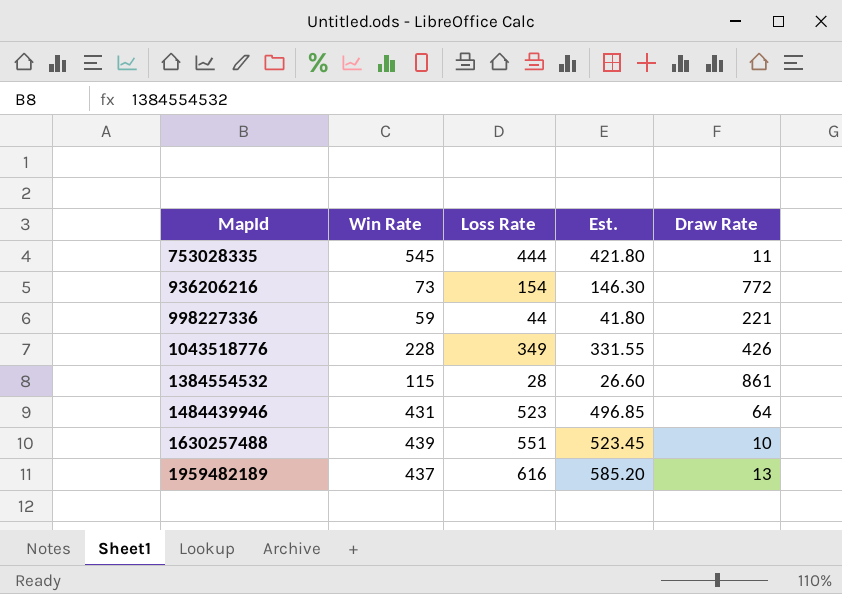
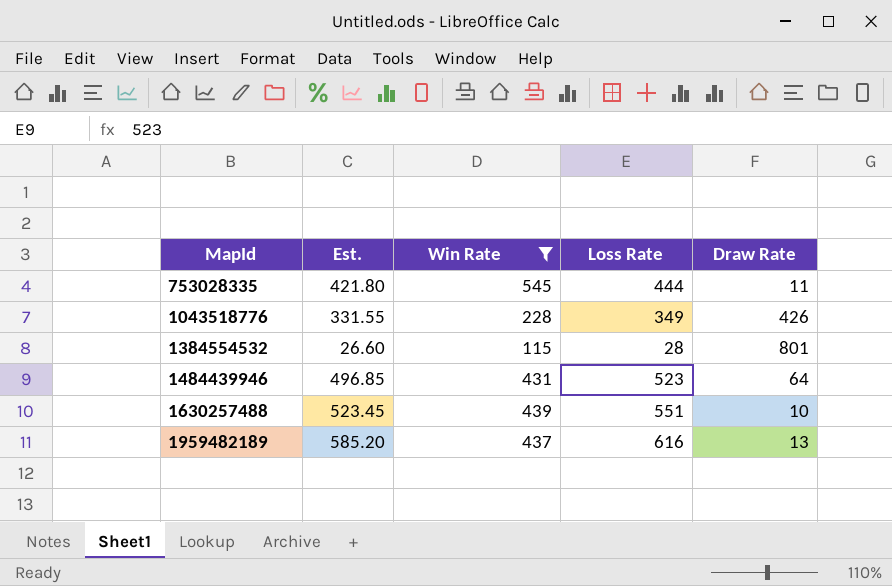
filter: none -> Win Rate >= 115
column Est. | position: 4 -> 2
1384554532 | Draw Rate: 861 -> 801

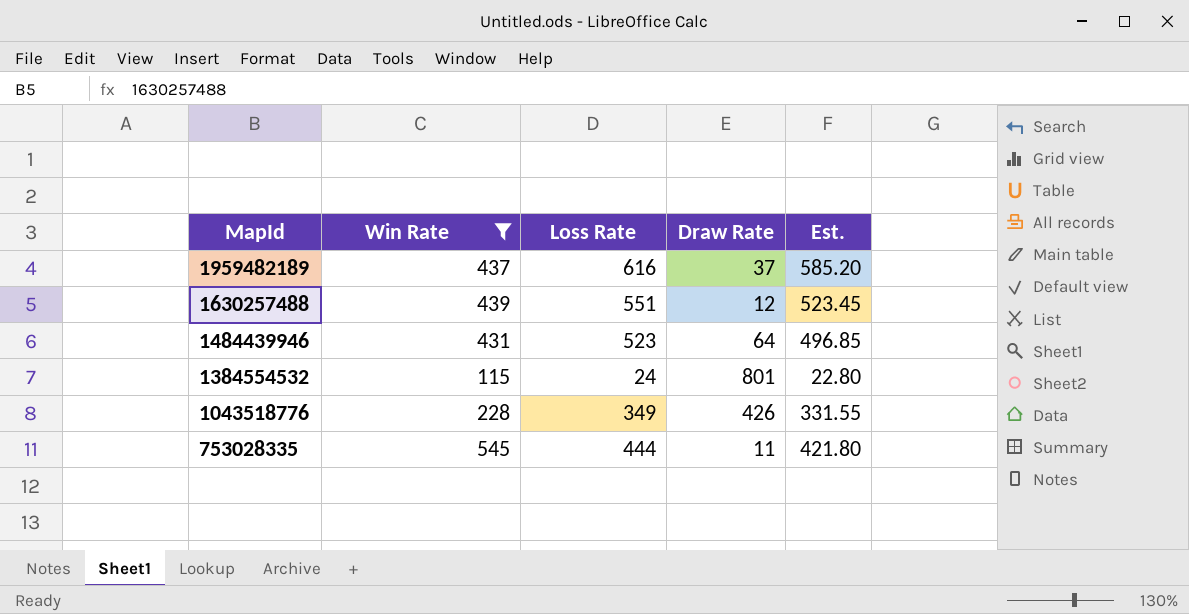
row order: MapId ascending -> MapId descending
column Est. | position: 2 -> 5
1959482189 | Draw Rate: 13 -> 37
1630257488 | Draw Rate: 10 -> 12
1384554532 | Loss Rate: 28 -> 24
1384554532 | Est.: 26.60 -> 22.80

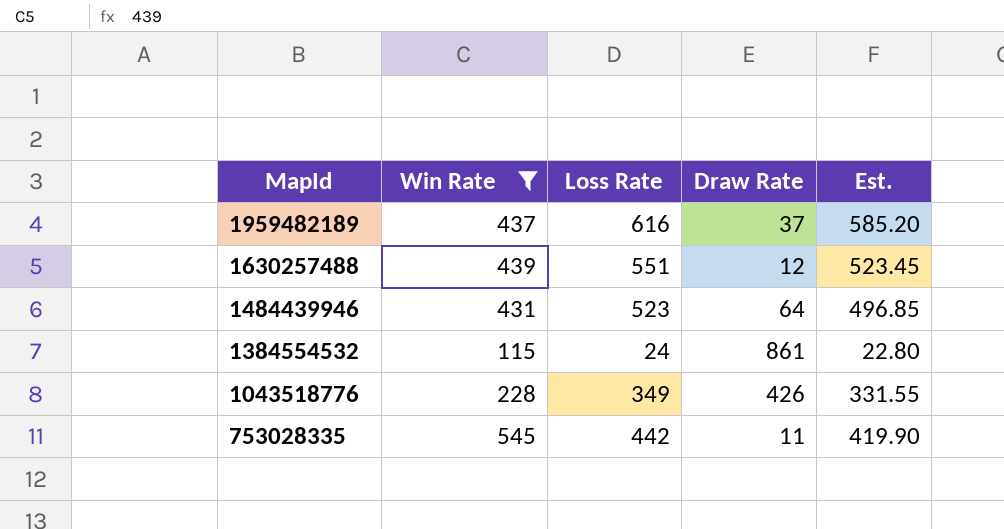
1384554532 | Draw Rate: 801 -> 861
753028335 | Loss Rate: 444 -> 442
753028335 | Est.: 421.80 -> 419.90

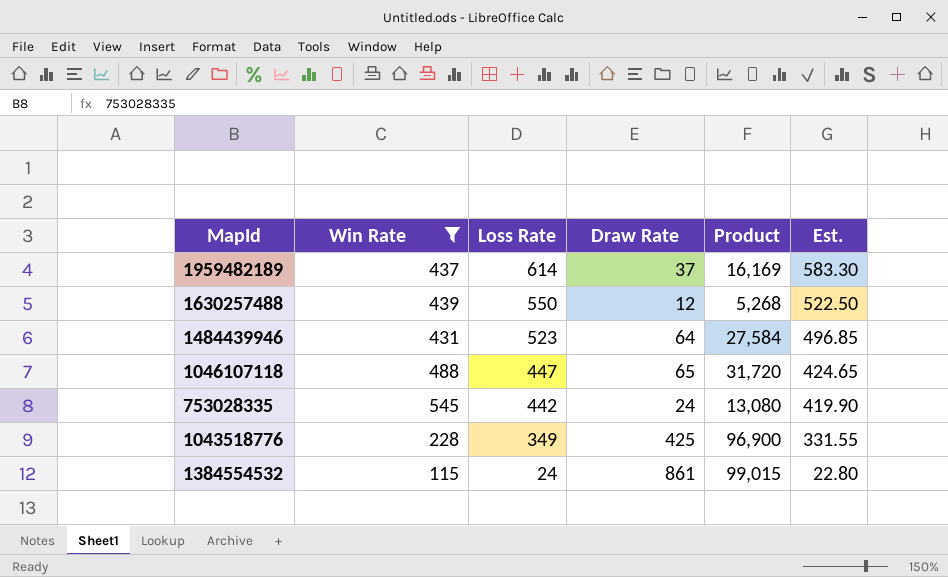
row order: MapId descending -> Loss Rate descending
column Product | formula: none -> [Win Rate] * [Draw Rate]
1959482189 | Loss Rate: 616 -> 614
1959482189 | Est.: 585.20 -> 583.30
1630257488 | Loss Rate: 551 -> 550
1630257488 | Est.: 523.45 -> 522.50
row 1046107118: none -> 488 | 447 | 65 | 31,720 | 424.65
753028335 | Draw Rate: 11 -> 24
1043518776 | Draw Rate: 426 -> 425

